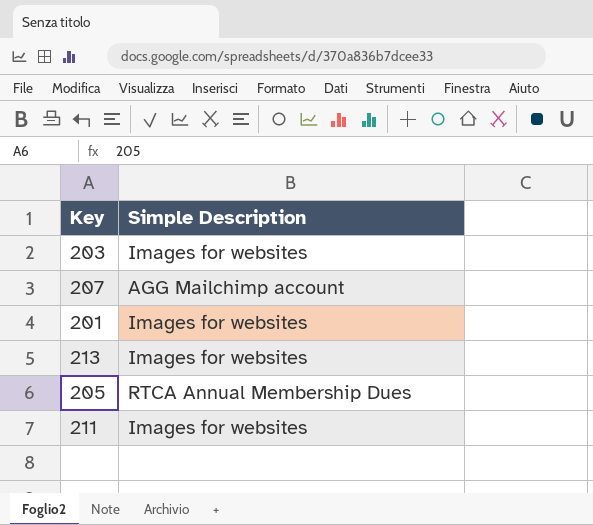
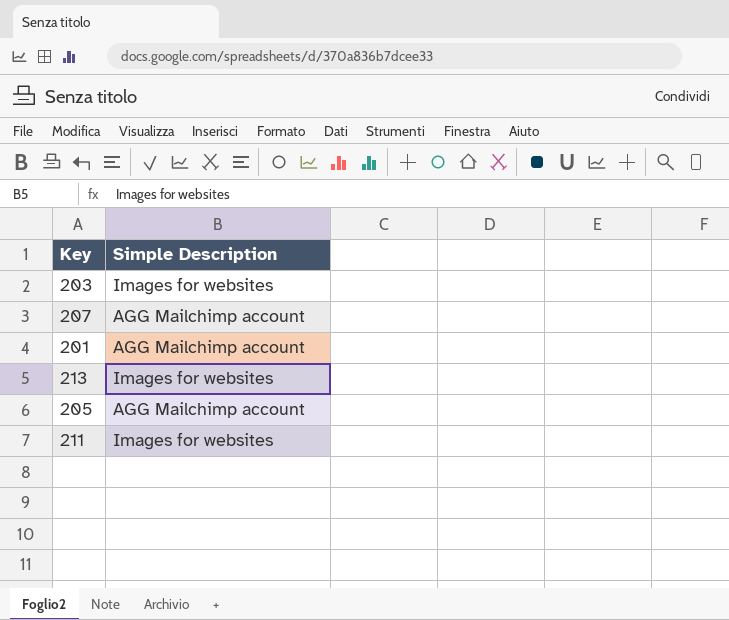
201 | Simple Description: Images for websites -> AGG Mailchimp account
205 | Simple Description: RTCA Annual Membership Dues -> AGG Mailchimp account

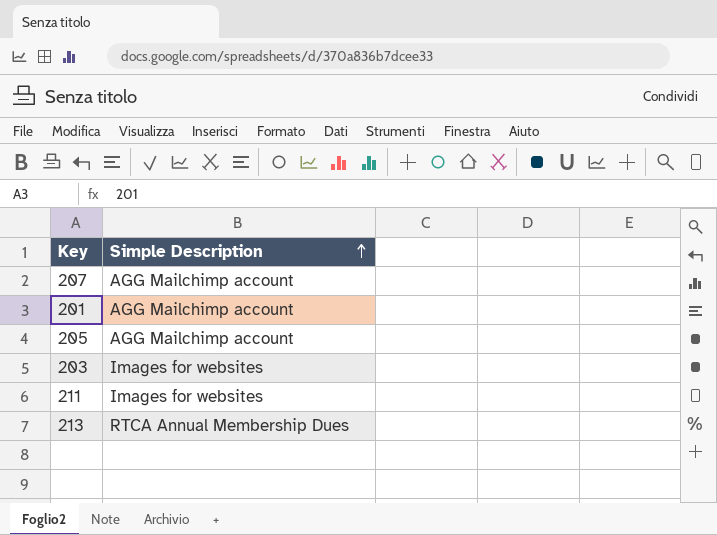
row order: none -> Simple Description ascending
213 | Simple Description: Images for websites -> RTCA Annual Membership Dues

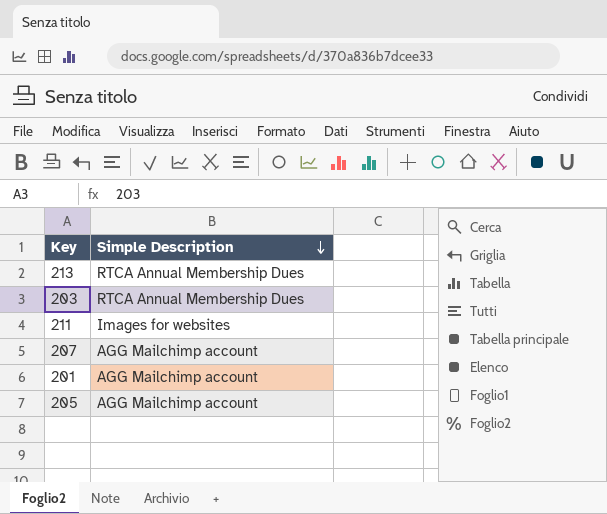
row order: Simple Description ascending -> Simple Description descending
203 | Simple Description: Images for websites -> RTCA Annual Membership Dues

